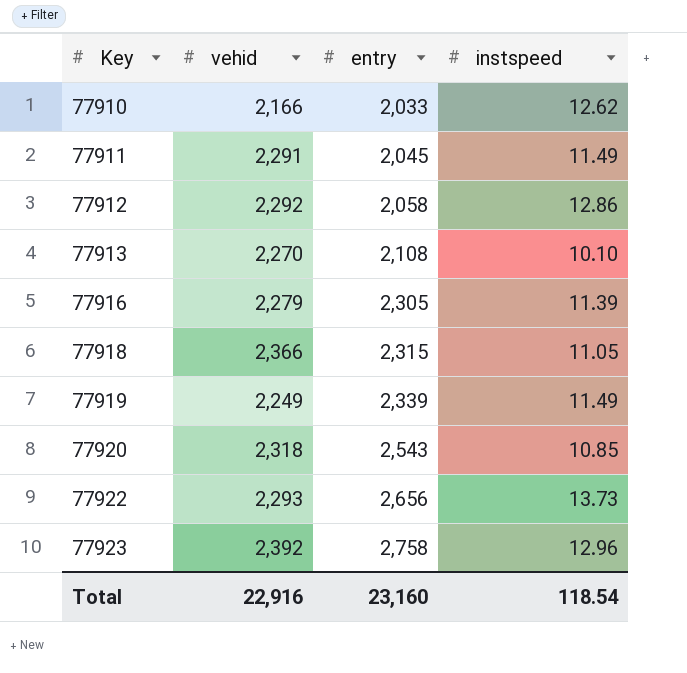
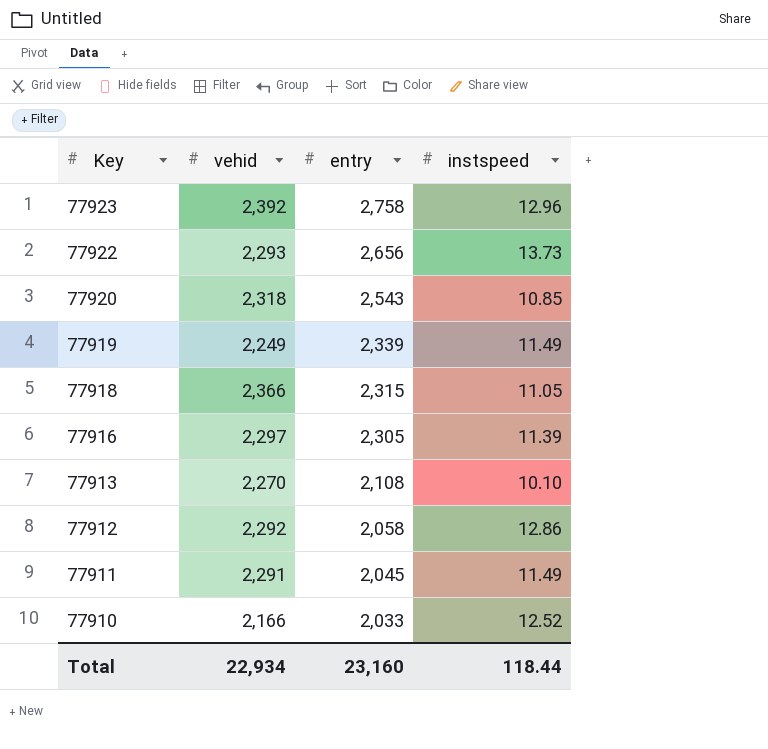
row order: Key ascending -> Key descending
77916 | vehid: 2,279 -> 2,297
77910 | instspeed: 12.62 -> 12.52
Total | vehid: 22,916 -> 22,934
Total | instspeed: 118.54 -> 118.44

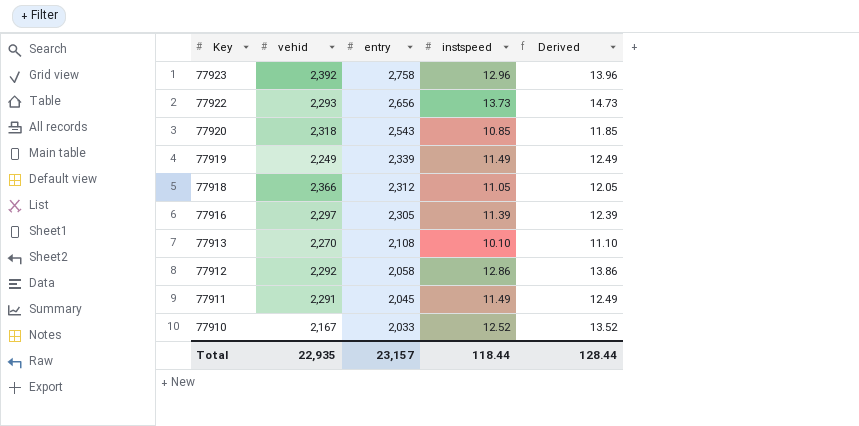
column Derived | formula: none -> [instspeed] + 1
77918 | entry: 2,315 -> 2,312
77910 | vehid: 2,166 -> 2,167
Total | vehid: 22,934 -> 22,935
Total | entry: 23,160 -> 23,157

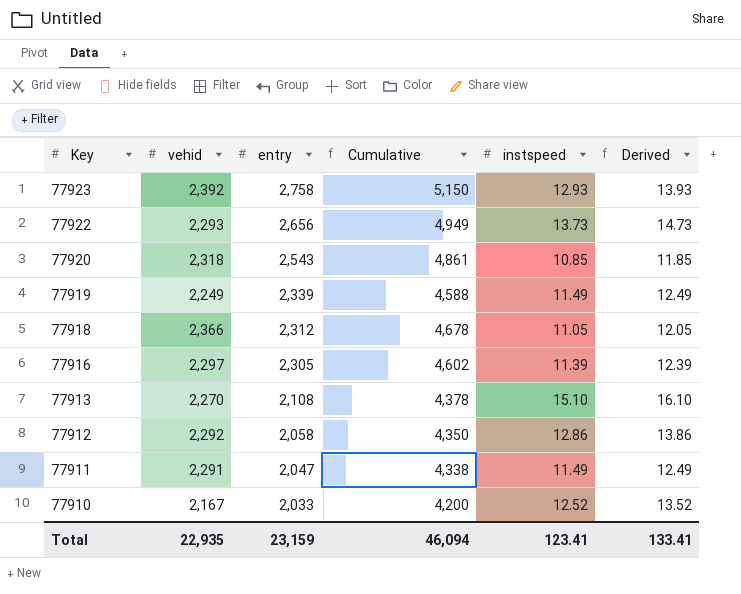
column Cumulative | formula: none -> [vehid] + [entry]
77923 | instspeed: 12.96 -> 12.93
77923 | Derived: 13.96 -> 13.93
77913 | instspeed: 10.10 -> 15.10
77913 | Derived: 11.10 -> 16.10
77911 | entry: 2,045 -> 2,047
Total | entry: 23,157 -> 23,159
Total | instspeed: 118.44 -> 123.41
Total | Derived: 128.44 -> 133.41

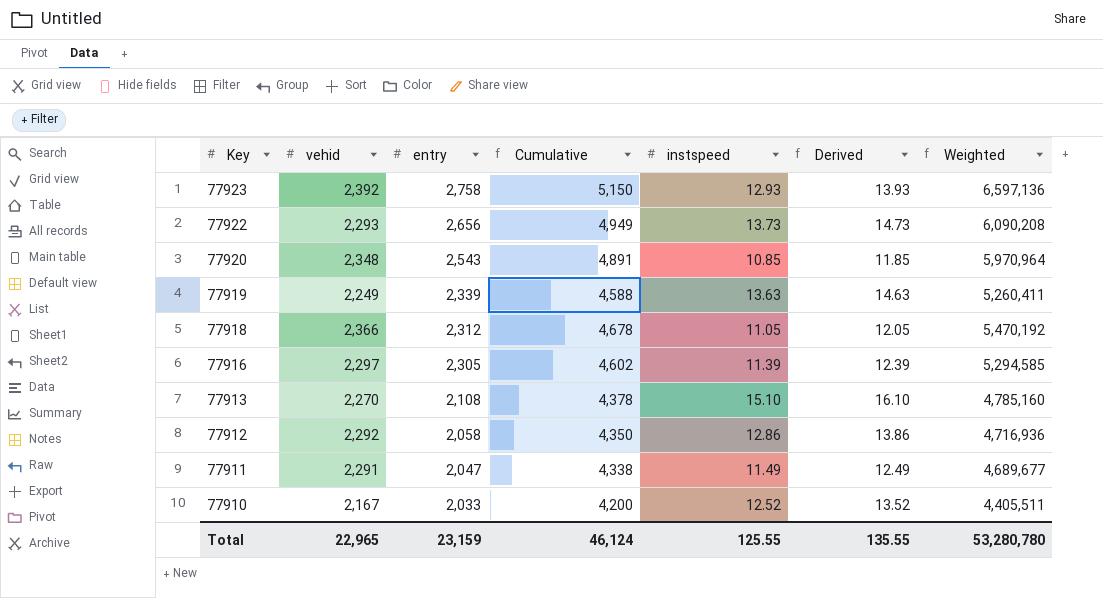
column Weighted | formula: none -> [vehid] * [entry]
77920 | vehid: 2,318 -> 2,348
77920 | Cumulative: 4,861 -> 4,891
77919 | instspeed: 11.49 -> 13.63
77919 | Derived: 12.49 -> 14.63
Total | vehid: 22,935 -> 22,965
Total | Cumulative: 46,094 -> 46,124
Total | instspeed: 123.41 -> 125.55
Total | Derived: 133.41 -> 135.55

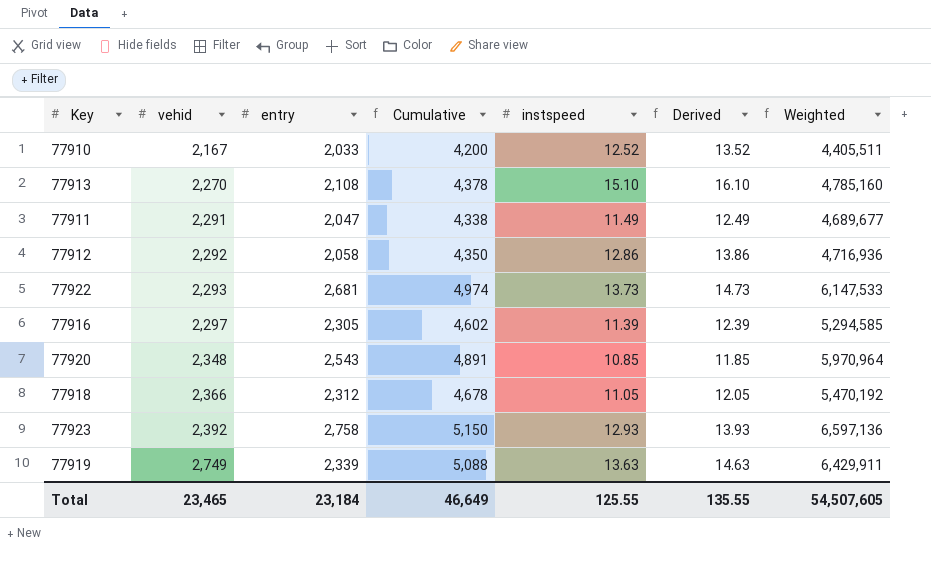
row order: Key descending -> vehid ascending
77922 | entry: 2,656 -> 2,681
77922 | Cumulative: 4,949 -> 4,974
77922 | Weighted: 6,090,208 -> 6,147,533
77919 | vehid: 2,249 -> 2,749
77919 | Cumulative: 4,588 -> 5,088
77919 | Weighted: 5,260,411 -> 6,429,911
Total | vehid: 22,965 -> 23,465
Total | entry: 23,159 -> 23,184
Total | Cumulative: 46,124 -> 46,649
Total | Weighted: 53,280,780 -> 54,507,605

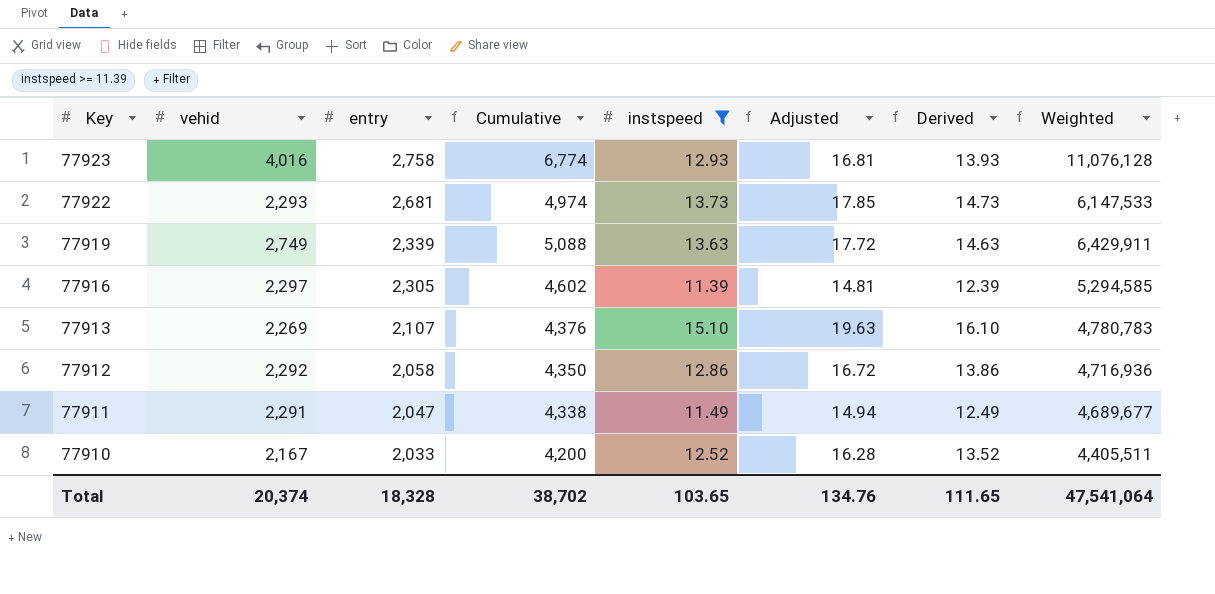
filter: none -> instspeed >= 11.39
row order: vehid ascending -> Key descending
column Adjusted | formula: none -> [instspeed] * 1.3
77923 | vehid: 2,392 -> 4,016
77923 | Cumulative: 5,150 -> 6,774
77923 | Weighted: 6,597,136 -> 11,076,128
77913 | vehid: 2,270 -> 2,269
77913 | entry: 2,108 -> 2,107
77913 | Cumulative: 4,378 -> 4,376
77913 | Weighted: 4,785,160 -> 4,780,783
Total | vehid: 23,465 -> 20,374
Total | entry: 23,184 -> 18,328
Total | Cumulative: 46,649 -> 38,702
Total | instspeed: 125.55 -> 103.65
Total | Derived: 135.55 -> 111.65
Total | Weighted: 54,507,605 -> 47,541,064

